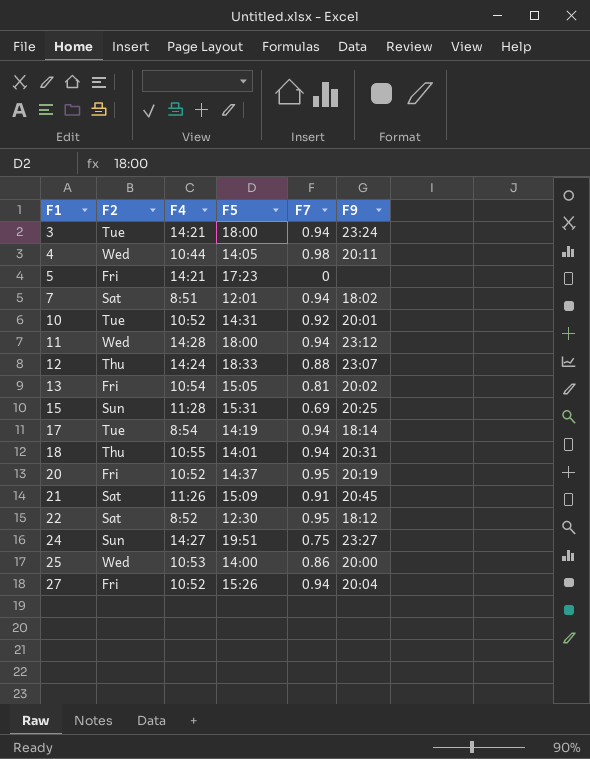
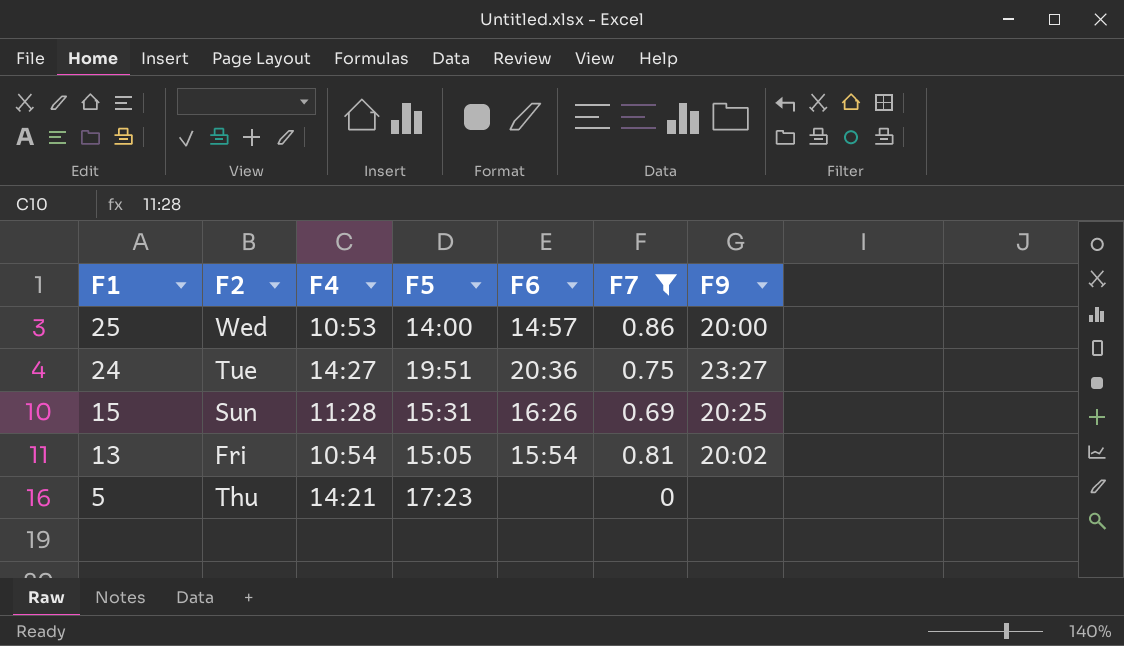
filter: none -> F7 <= 0.86
row order: F1 ascending -> F1 descending
column F6 | position: none -> 5
24 | F2: Sun -> Tue
5 | F2: Fri -> Thu

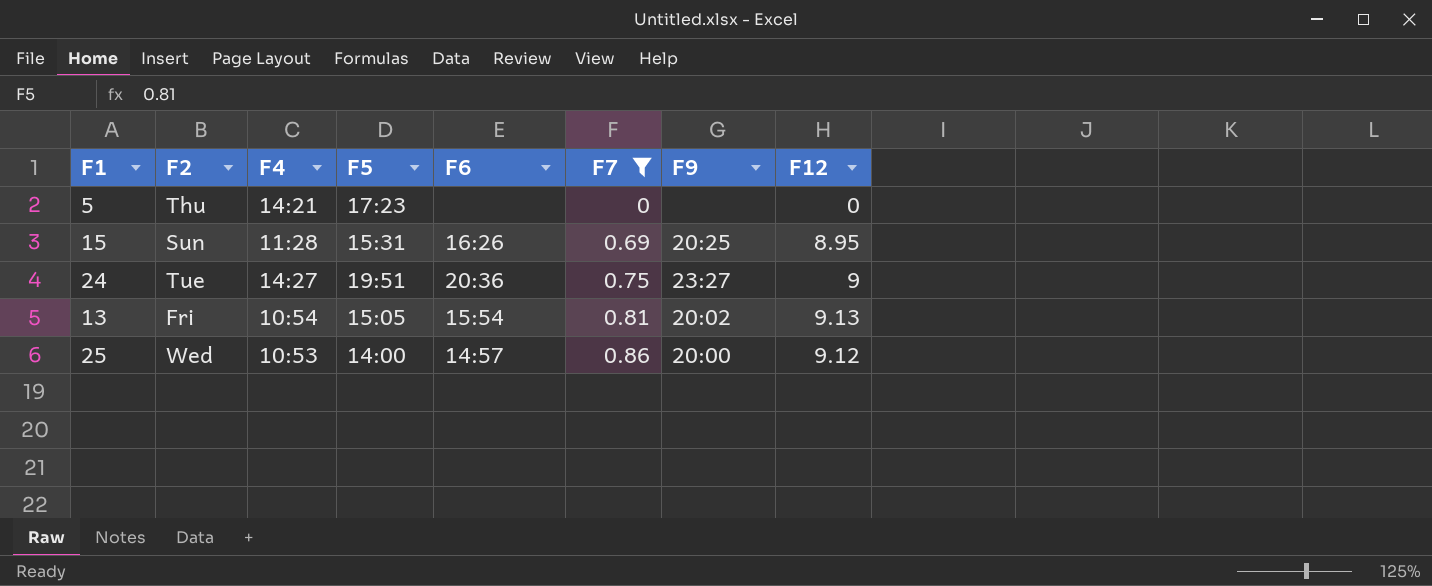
row order: F1 descending -> F7 ascending
column F12 | position: none -> 8

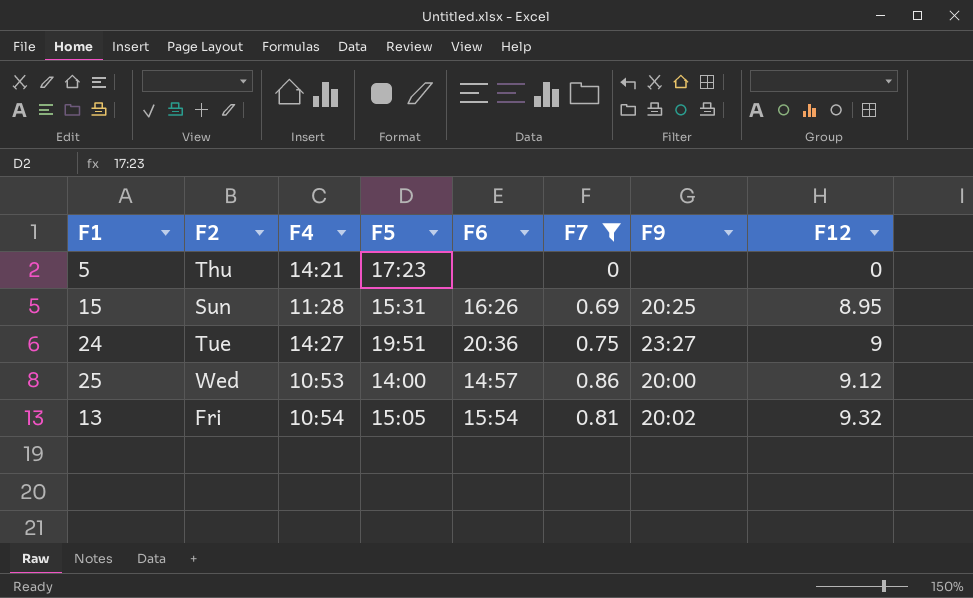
row order: F7 ascending -> F12 ascending
13 | F12: 9.13 -> 9.32

